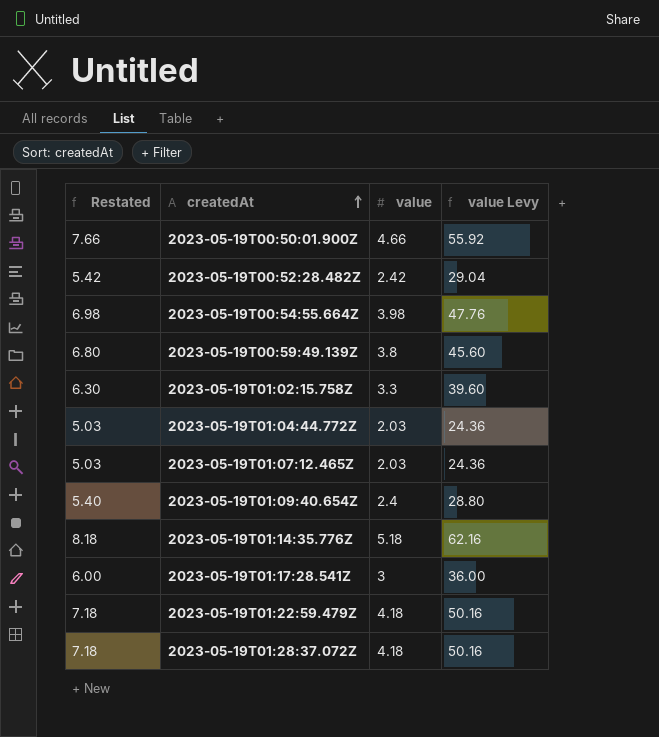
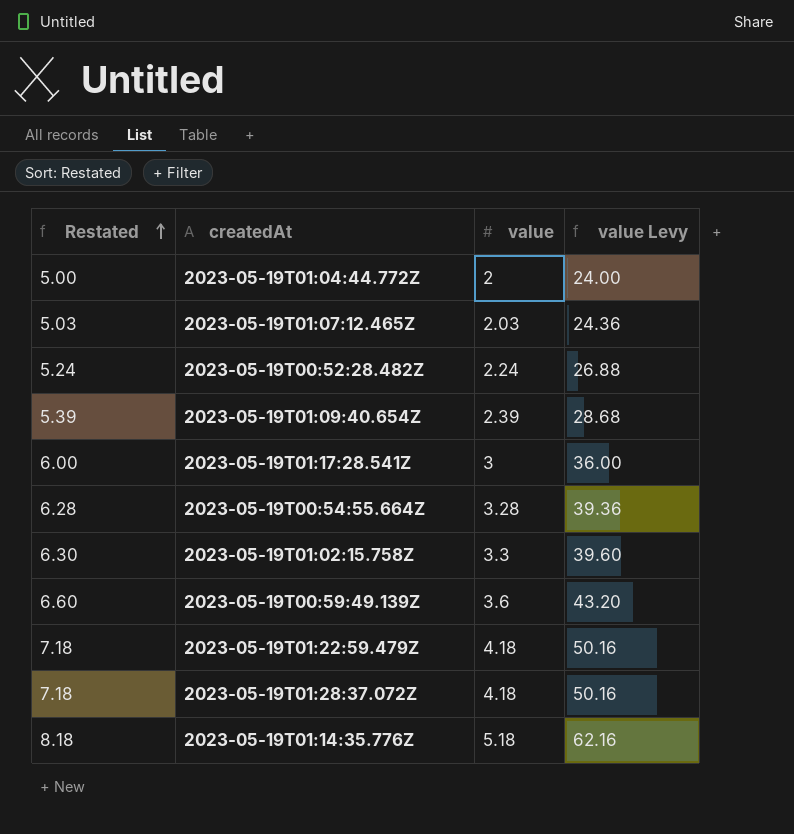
row order: createdAt ascending -> Restated ascending
row 2023-05-19T00:50:01.900Z: 7.66 | 4.66 | 55.92 -> none
2023-05-19T01:04:44.772Z | Restated: 5.03 -> 5.00
2023-05-19T01:04:44.772Z | value: 2.03 -> 2
2023-05-19T01:04:44.772Z | value Levy: 24.36 -> 24.00
2023-05-19T00:52:28.482Z | Restated: 5.42 -> 5.24
2023-05-19T00:52:28.482Z | value: 2.42 -> 2.24
2023-05-19T00:52:28.482Z | value Levy: 29.04 -> 26.88
2023-05-19T01:09:40.654Z | Restated: 5.40 -> 5.39
2023-05-19T01:09:40.654Z | value: 2.4 -> 2.39
2023-05-19T01:09:40.654Z | value Levy: 28.80 -> 28.68
2023-05-19T00:54:55.664Z | Restated: 6.98 -> 6.28
2023-05-19T00:54:55.664Z | value: 3.98 -> 3.28
2023-05-19T00:54:55.664Z | value Levy: 47.76 -> 39.36
2023-05-19T00:59:49.139Z | Restated: 6.80 -> 6.60
2023-05-19T00:59:49.139Z | value: 3.8 -> 3.6
2023-05-19T00:59:49.139Z | value Levy: 45.60 -> 43.20

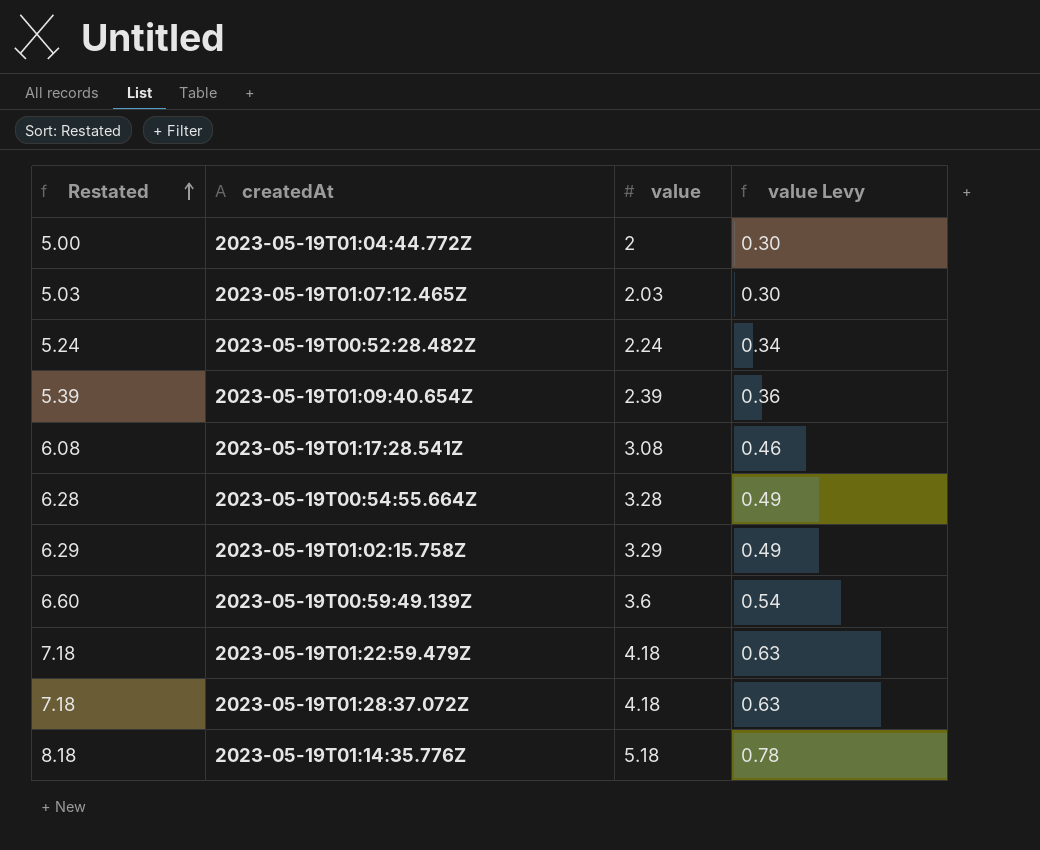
column value Levy | formula: [value] * 12 -> [value] * 0.15
2023-05-19T01:17:28.541Z | Restated: 6.00 -> 6.08
2023-05-19T01:17:28.541Z | value: 3 -> 3.08
2023-05-19T01:02:15.758Z | Restated: 6.30 -> 6.29
2023-05-19T01:02:15.758Z | value: 3.3 -> 3.29

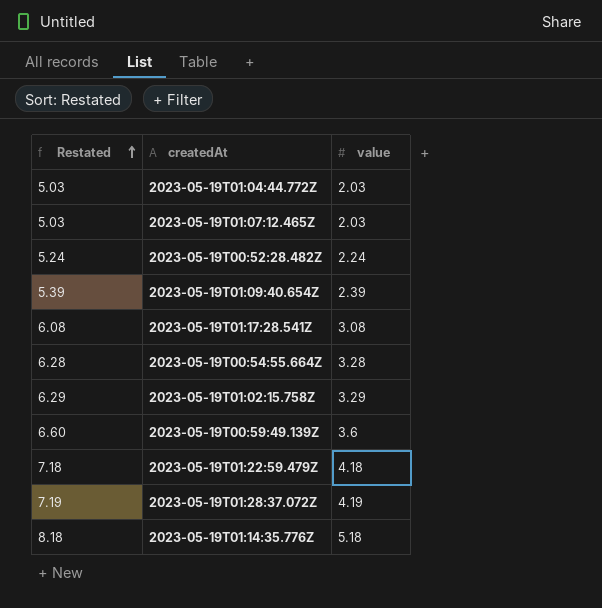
column value Levy | formula: [value] * 0.15 -> none
2023-05-19T01:04:44.772Z | Restated: 5.00 -> 5.03
2023-05-19T01:04:44.772Z | value: 2 -> 2.03
2023-05-19T01:28:37.072Z | Restated: 7.18 -> 7.19
2023-05-19T01:28:37.072Z | value: 4.18 -> 4.19

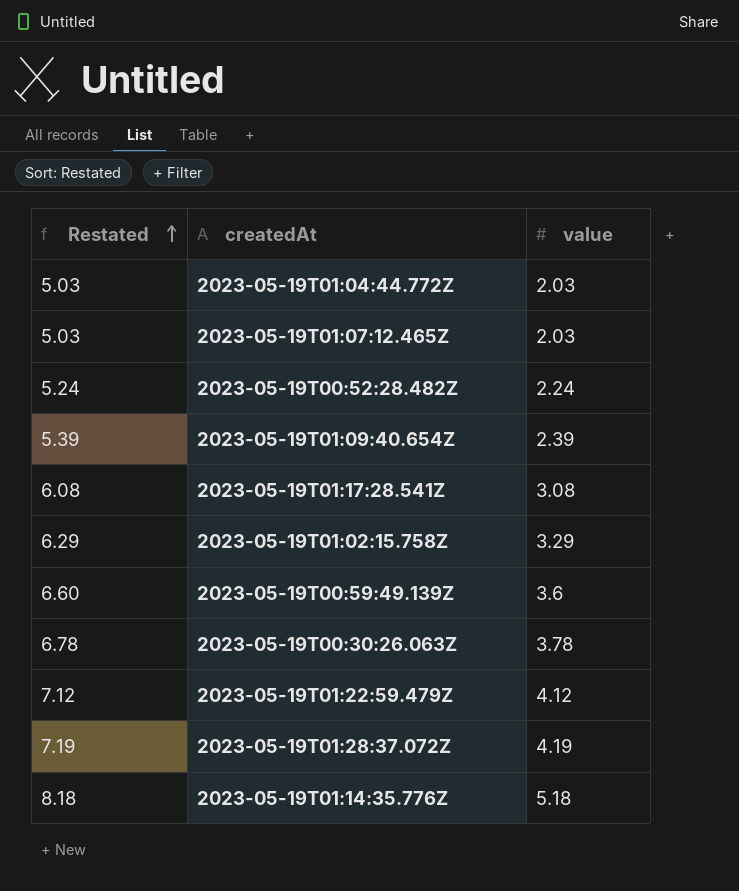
row 2023-05-19T00:54:55.664Z: 6.28 | 3.28 -> none
row 2023-05-19T00:30:26.063Z: none -> 6.78 | 3.78
2023-05-19T01:22:59.479Z | Restated: 7.18 -> 7.12
2023-05-19T01:22:59.479Z | value: 4.18 -> 4.12

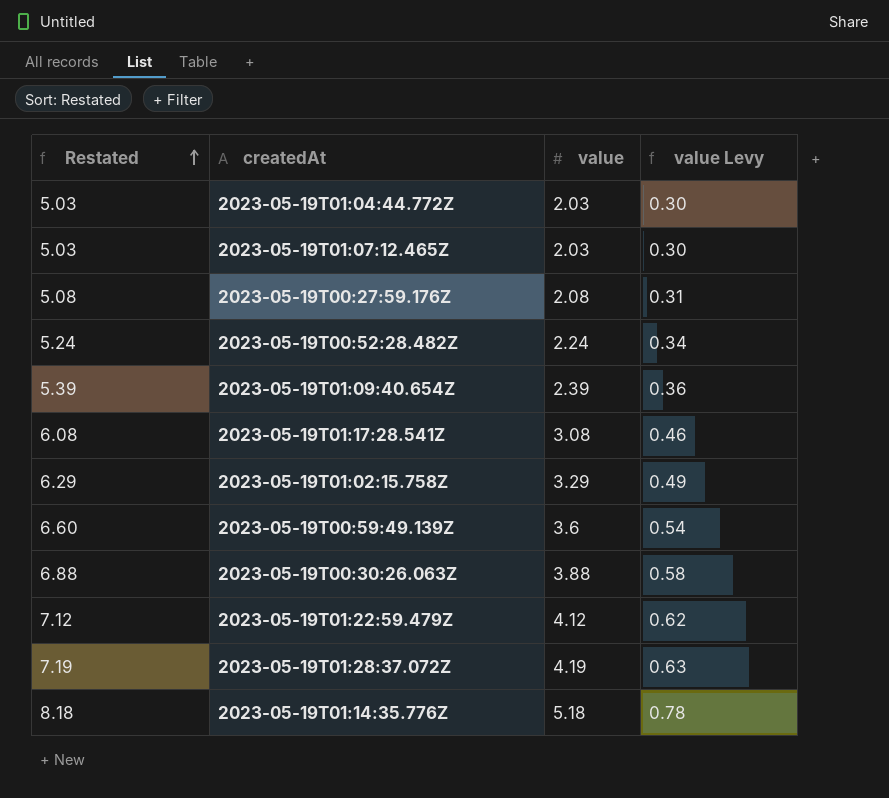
column value Levy | formula: none -> [value] * 0.15
row 2023-05-19T00:27:59.176Z: none -> 5.08 | 2.08 | 0.31
2023-05-19T00:30:26.063Z | Restated: 6.78 -> 6.88
2023-05-19T00:30:26.063Z | value: 3.78 -> 3.88

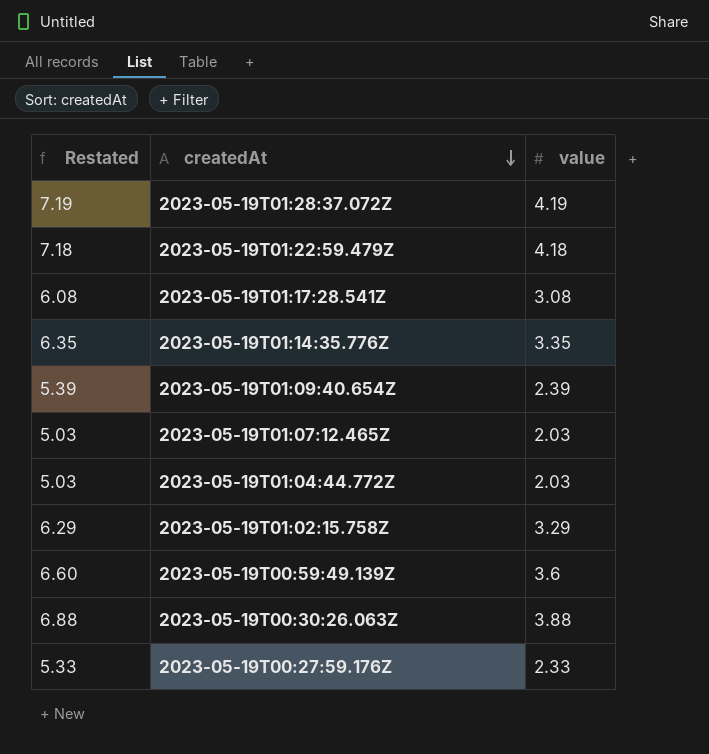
row order: Restated ascending -> createdAt descending
column value Levy | formula: [value] * 0.15 -> none
row 2023-05-19T00:52:28.482Z: 5.24 | 2.24 | 0.34 -> none
2023-05-19T01:22:59.479Z | Restated: 7.12 -> 7.18
2023-05-19T01:22:59.479Z | value: 4.12 -> 4.18
2023-05-19T01:14:35.776Z | Restated: 8.18 -> 6.35
2023-05-19T01:14:35.776Z | value: 5.18 -> 3.35
2023-05-19T00:27:59.176Z | Restated: 5.08 -> 5.33
2023-05-19T00:27:59.176Z | value: 2.08 -> 2.33

